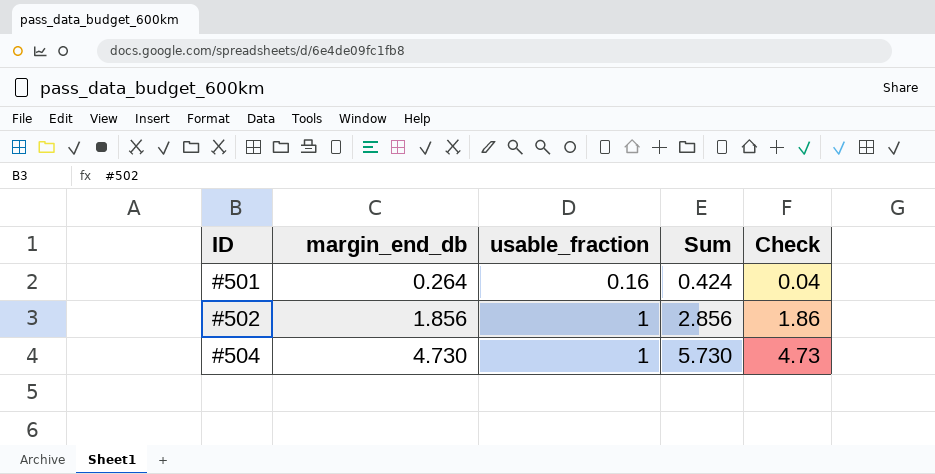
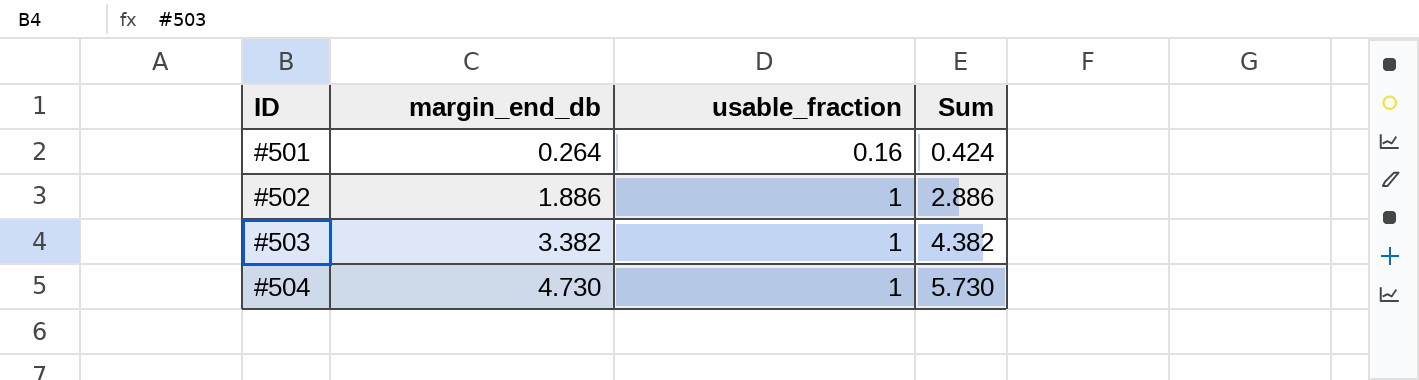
column Check | formula: [margin_end_db] * [usable_fraction] -> none
#502 | margin_end_db: 1.856 -> 1.886
#502 | Sum: 2.856 -> 2.886
row #503: none -> 3.382 | 1 | 4.382

